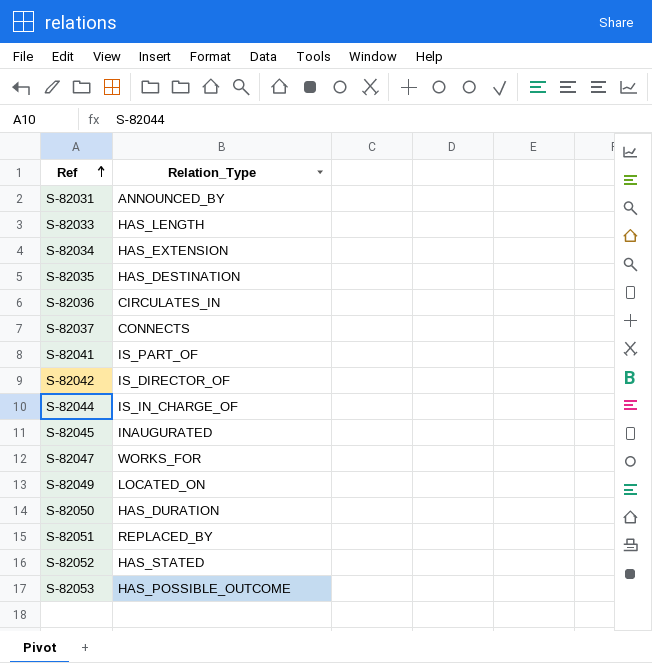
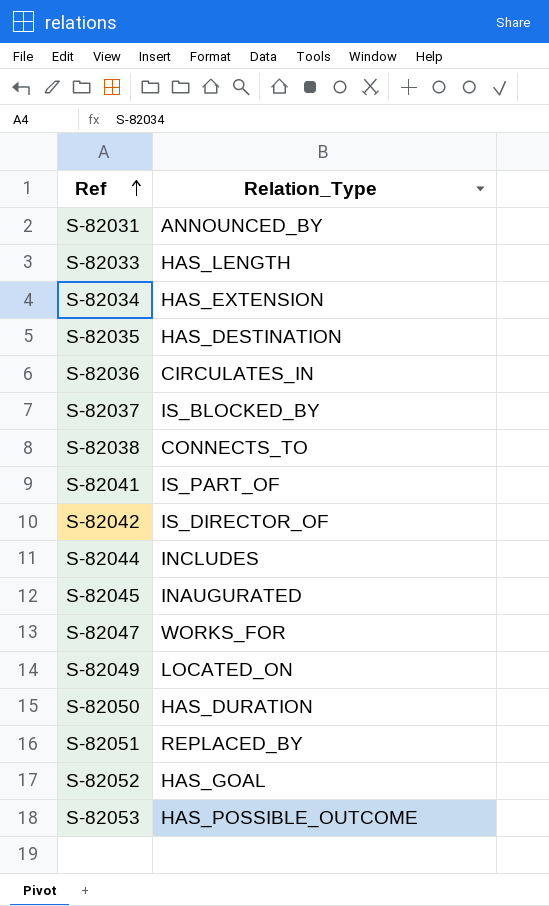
S-82037 | Relation_Type: CONNECTS -> IS_BLOCKED_BY
row S-82038: none -> CONNECTS_TO
S-82044 | Relation_Type: IS_IN_CHARGE_OF -> INCLUDES
S-82052 | Relation_Type: HAS_STATED -> HAS_GOAL

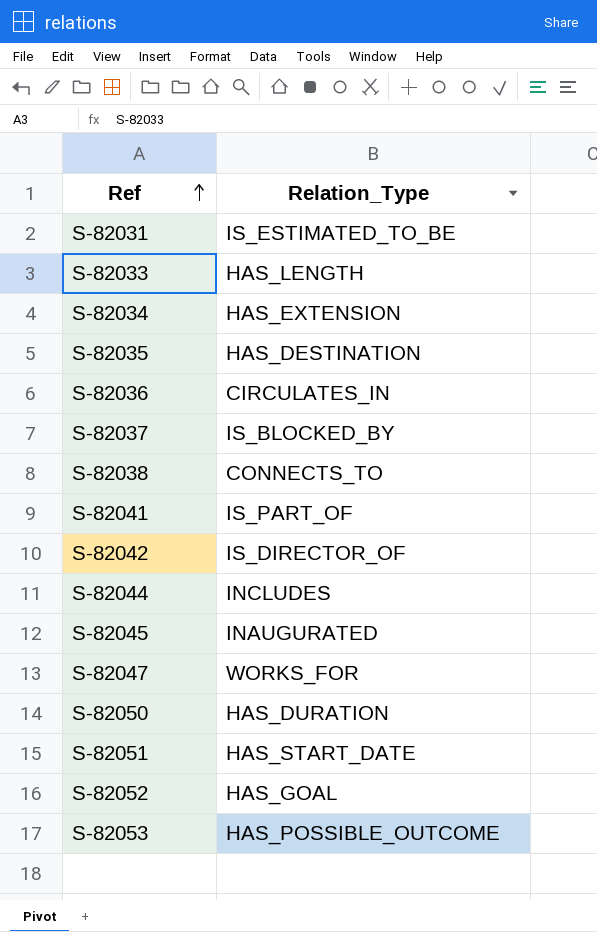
row S-82049: LOCATED_ON -> none
S-82031 | Relation_Type: ANNOUNCED_BY -> IS_ESTIMATED_TO_BE
S-82051 | Relation_Type: REPLACED_BY -> HAS_START_DATE

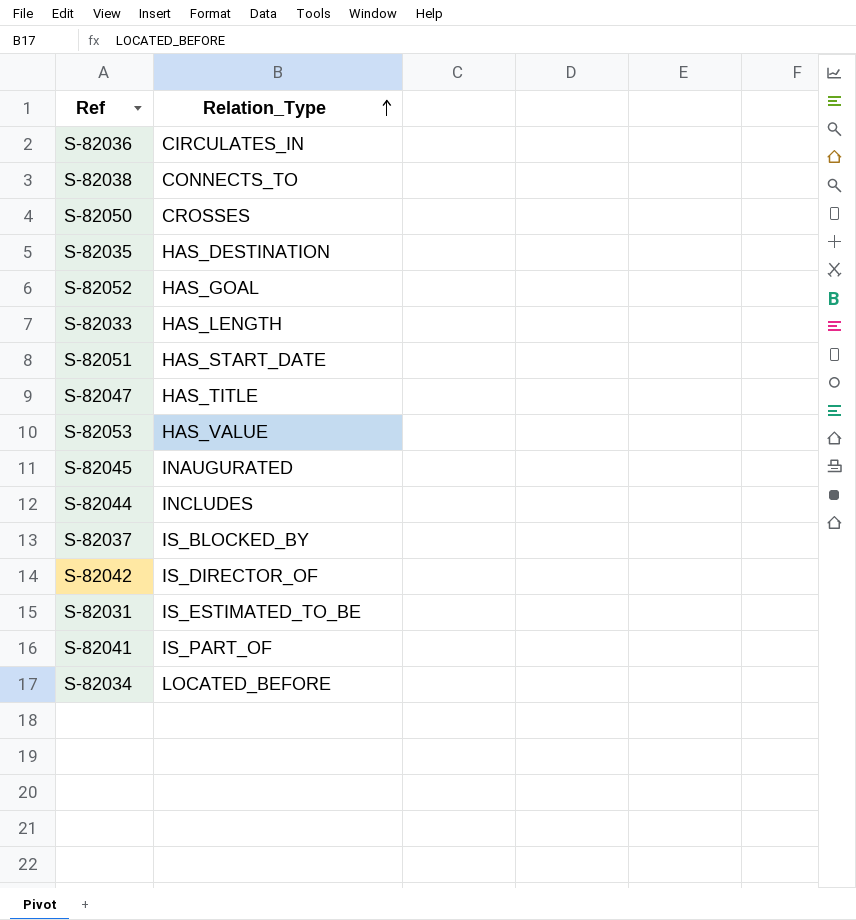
row order: Ref ascending -> Relation_Type ascending
S-82050 | Relation_Type: HAS_DURATION -> CROSSES
S-82047 | Relation_Type: WORKS_FOR -> HAS_TITLE
S-82053 | Relation_Type: HAS_POSSIBLE_OUTCOME -> HAS_VALUE
S-82034 | Relation_Type: HAS_EXTENSION -> LOCATED_BEFORE

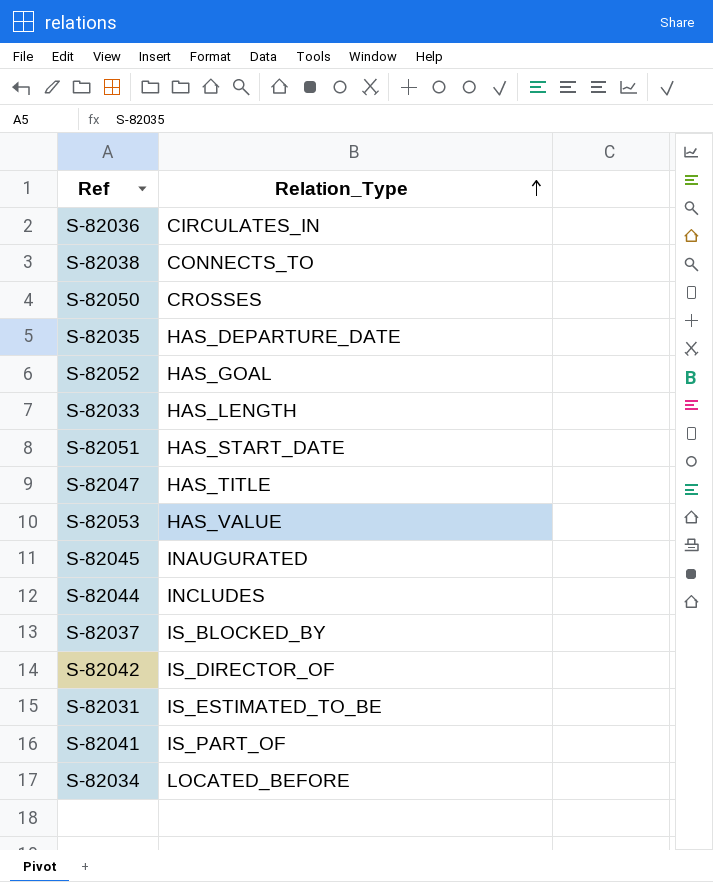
S-82035 | Relation_Type: HAS_DESTINATION -> HAS_DEPARTURE_DATE

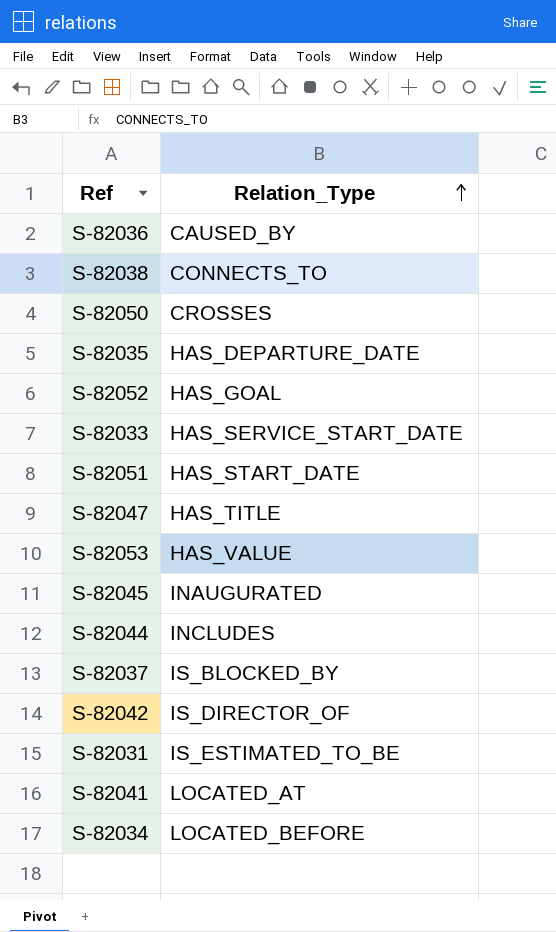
S-82036 | Relation_Type: CIRCULATES_IN -> CAUSED_BY
S-82033 | Relation_Type: HAS_LENGTH -> HAS_SERVICE_START_DATE
S-82041 | Relation_Type: IS_PART_OF -> LOCATED_AT

